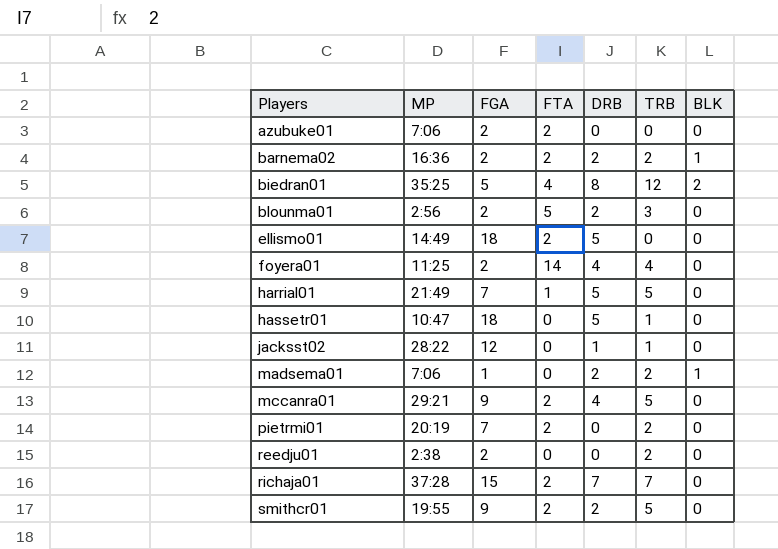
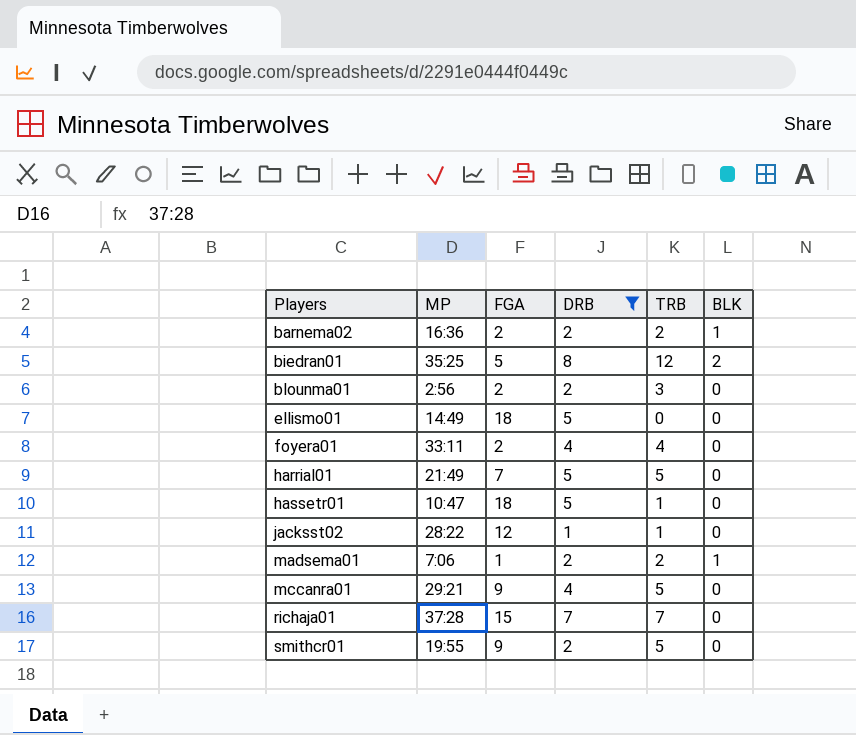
filter: none -> DRB != 0
column FTA | position: 4 -> none
foyera01 | MP: 11:25 -> 33:11

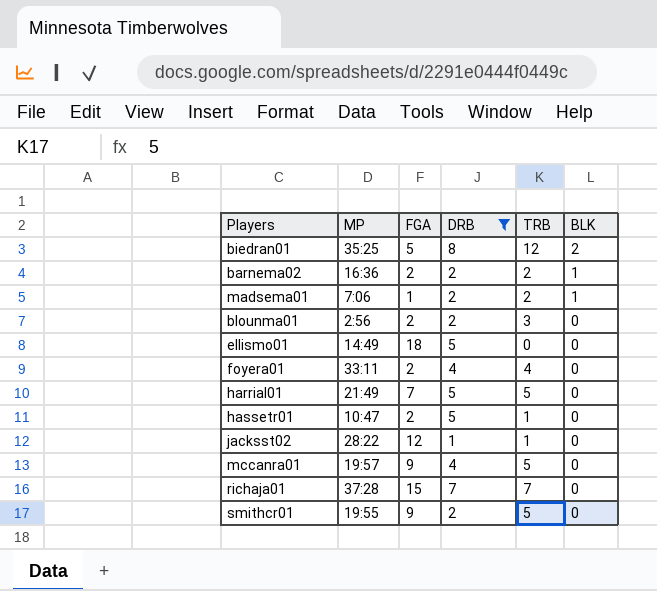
row order: Players ascending -> BLK descending
hassetr01 | FGA: 18 -> 2
mccanra01 | MP: 29:21 -> 19:57

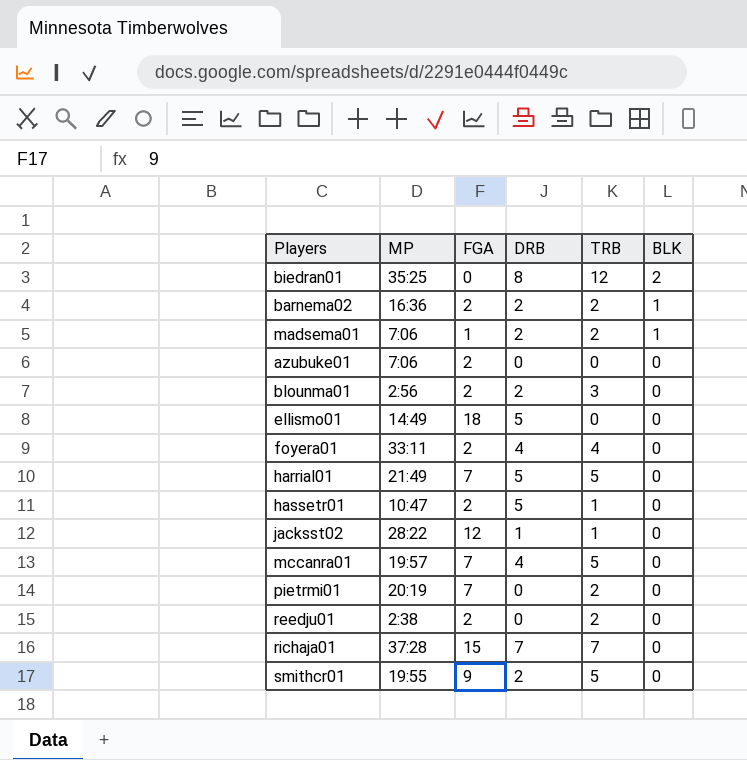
filter: DRB != 0 -> none
biedran01 | FGA: 5 -> 0
mccanra01 | FGA: 9 -> 7

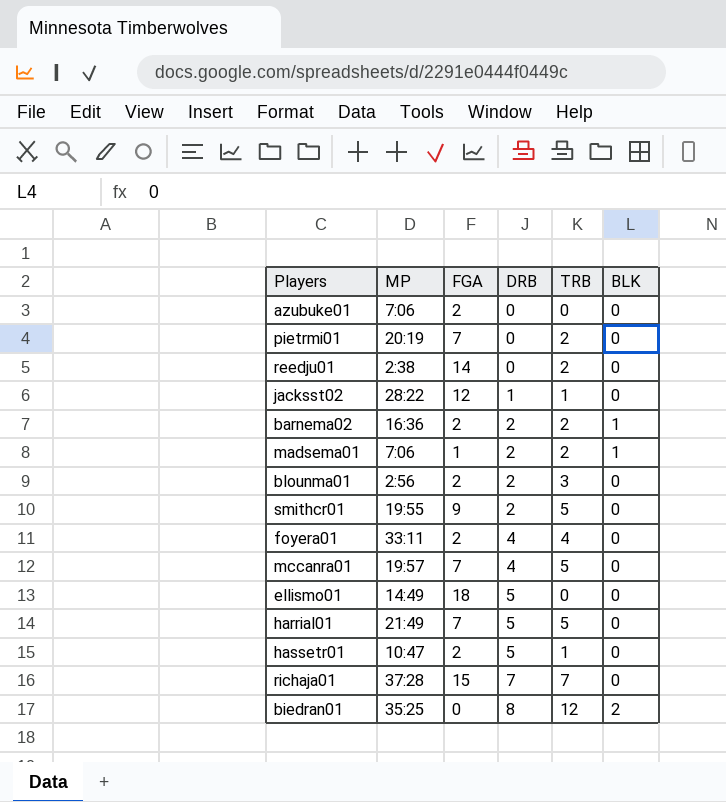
row order: BLK descending -> DRB ascending
reedju01 | FGA: 2 -> 14

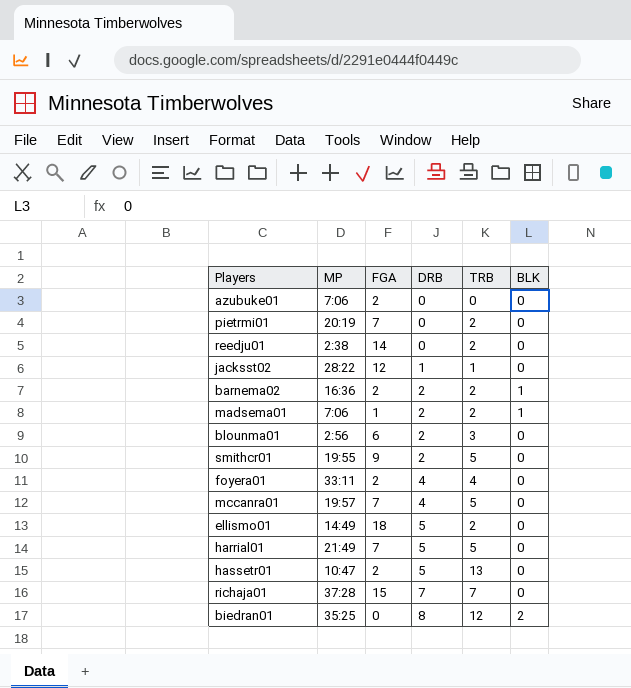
blounma01 | FGA: 2 -> 6
ellismo01 | TRB: 0 -> 2
hassetr01 | TRB: 1 -> 13

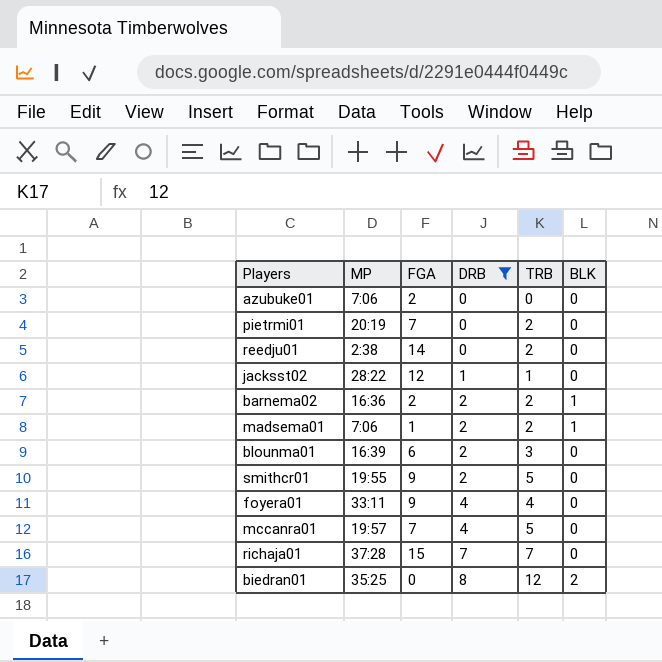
filter: none -> DRB != 5
blounma01 | MP: 2:56 -> 16:39
foyera01 | FGA: 2 -> 9

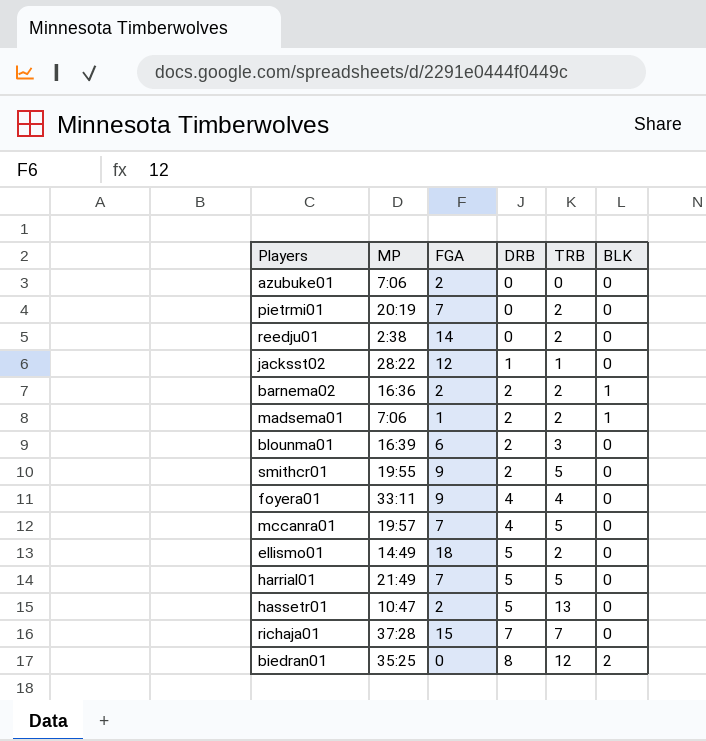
filter: DRB != 5 -> none

